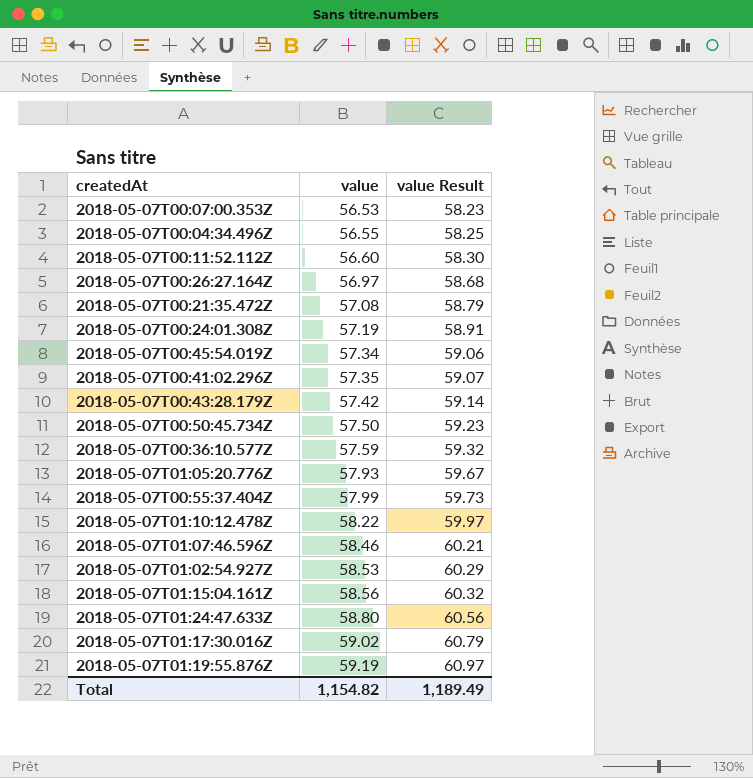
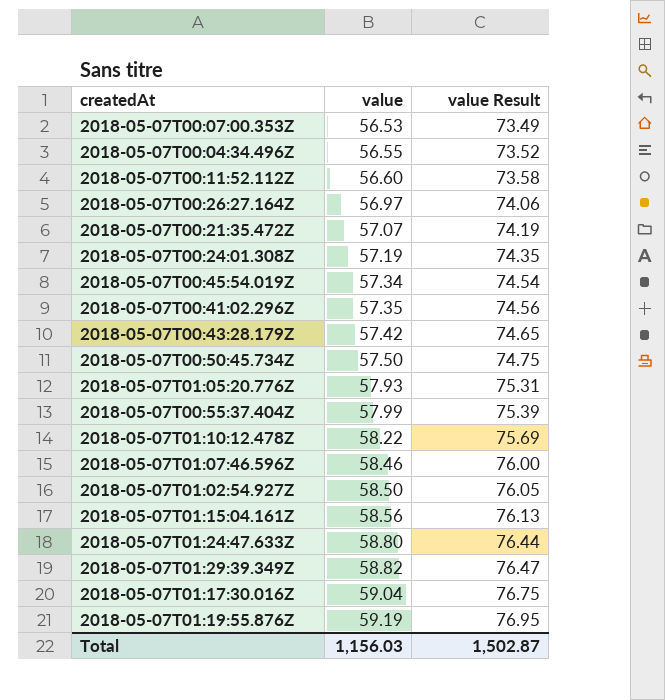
column value Result | formula: [value] * 1.03 -> [value] * 1.3
row 2018-05-07T00:36:10.577Z: 57.59 | 59.32 -> none
2018-05-07T00:21:35.472Z | value: 57.08 -> 57.07
2018-05-07T01:02:54.927Z | value: 58.53 -> 58.50
row 2018-05-07T01:29:39.349Z: none -> 58.82 | 76.47
2018-05-07T01:17:30.016Z | value: 59.02 -> 59.04
Total | value: 1,154.82 -> 1,156.03
Total | value Result: 1,189.49 -> 1,502.87

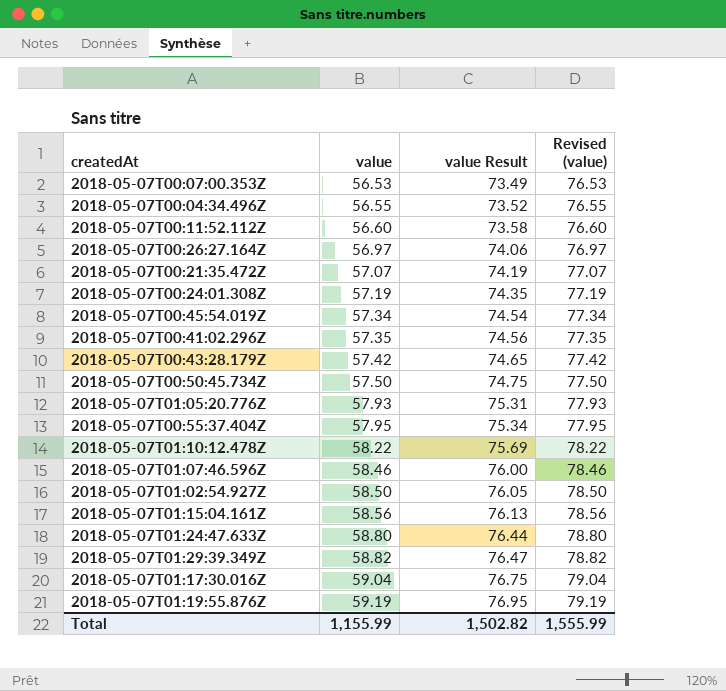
column Revised (value) | formula: none -> [value] + 20
2018-05-07T00:55:37.404Z | value: 57.99 -> 57.95
2018-05-07T00:55:37.404Z | value Result: 75.39 -> 75.34
Total | value: 1,156.03 -> 1,155.99
Total | value Result: 1,502.87 -> 1,502.82

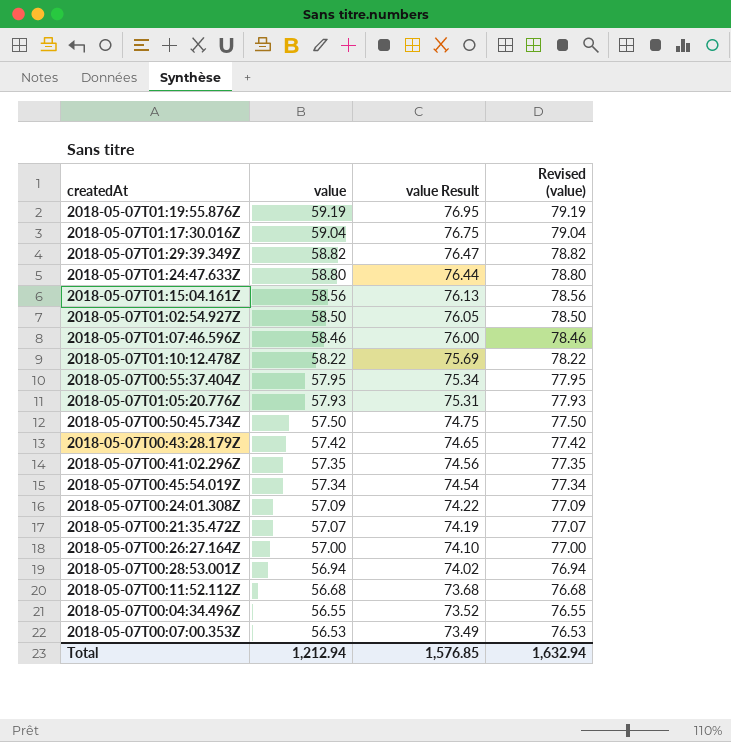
row order: value ascending -> value descending
2018-05-07T00:24:01.308Z | value: 57.19 -> 57.09
2018-05-07T00:24:01.308Z | value Result: 74.35 -> 74.22
2018-05-07T00:24:01.308Z | Revised (value): 77.19 -> 77.09
2018-05-07T00:26:27.164Z | value: 56.97 -> 57.00
2018-05-07T00:26:27.164Z | value Result: 74.06 -> 74.10
2018-05-07T00:26:27.164Z | Revised (value): 76.97 -> 77.00
row 2018-05-07T00:28:53.001Z: none -> 56.94 | 74.02 | 76.94
2018-05-07T00:11:52.112Z | value: 56.60 -> 56.68
2018-05-07T00:11:52.112Z | value Result: 73.58 -> 73.68
2018-05-07T00:11:52.112Z | Revised (value): 76.60 -> 76.68
Total | value: 1,155.99 -> 1,212.94
Total | value Result: 1,502.82 -> 1,576.85
Total | Revised (value): 1,555.99 -> 1,632.94

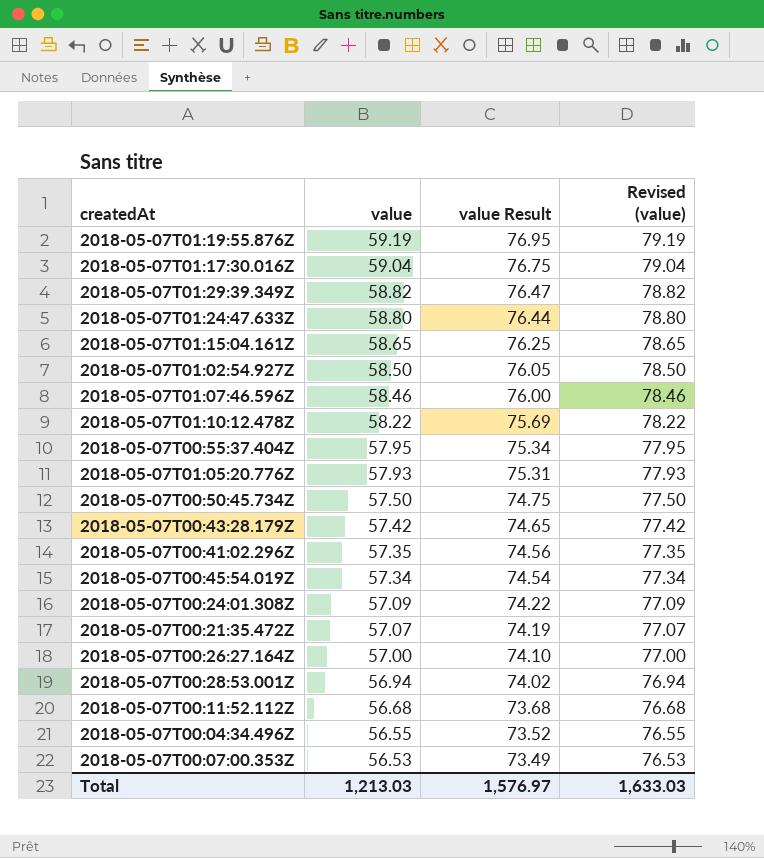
2018-05-07T01:15:04.161Z | value: 58.56 -> 58.65
2018-05-07T01:15:04.161Z | value Result: 76.13 -> 76.25
2018-05-07T01:15:04.161Z | Revised (value): 78.56 -> 78.65
Total | value: 1,212.94 -> 1,213.03
Total | value Result: 1,576.85 -> 1,576.97
Total | Revised (value): 1,632.94 -> 1,633.03

